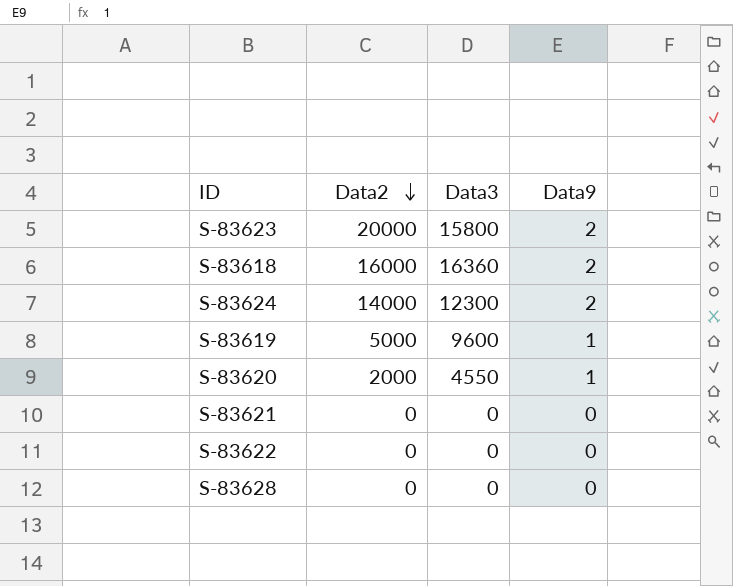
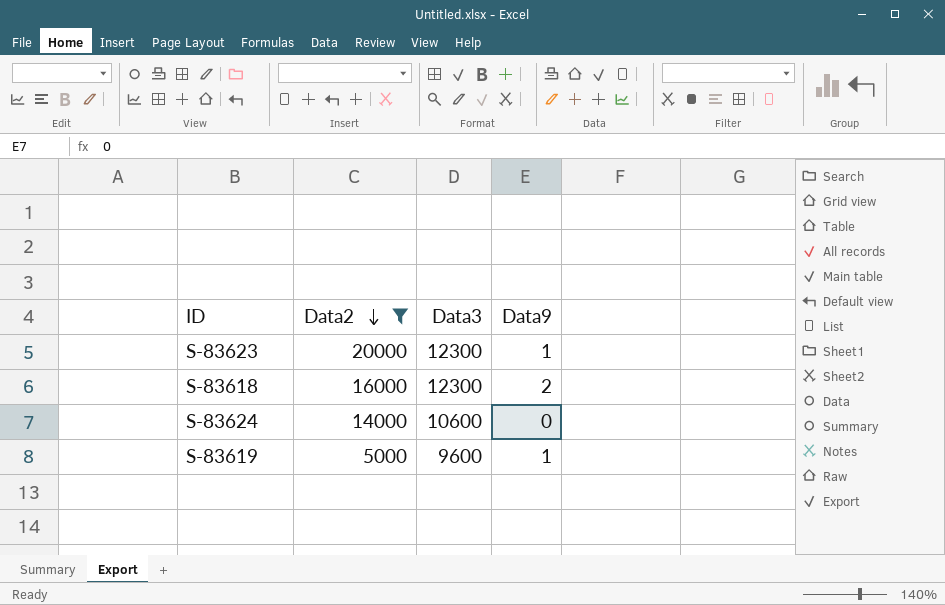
filter: none -> Data2 >= 5000
S-83623 | Data3: 15800 -> 12300
S-83623 | Data9: 2 -> 1
S-83618 | Data3: 16360 -> 12300
S-83624 | Data3: 12300 -> 10600
S-83624 | Data9: 2 -> 0

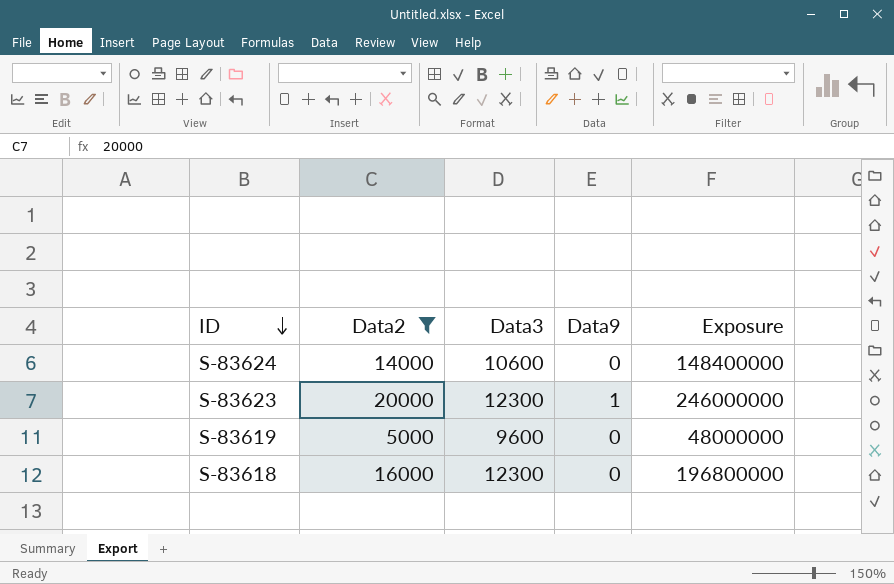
row order: Data2 descending -> ID descending
column Exposure | formula: none -> [Data2] * [Data3]
S-83619 | Data9: 1 -> 0
S-83618 | Data9: 2 -> 0

